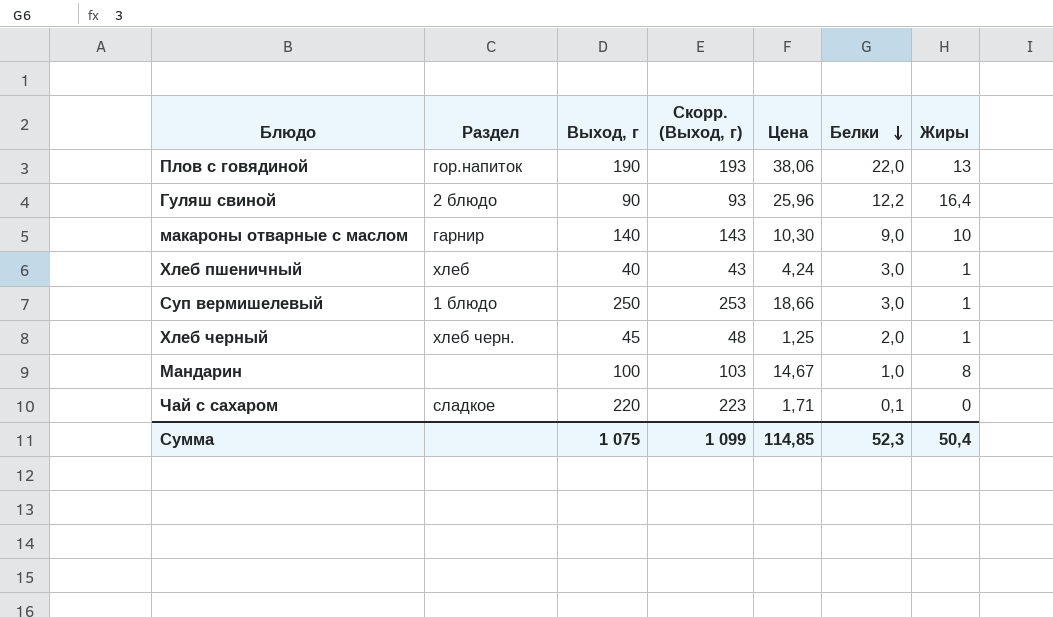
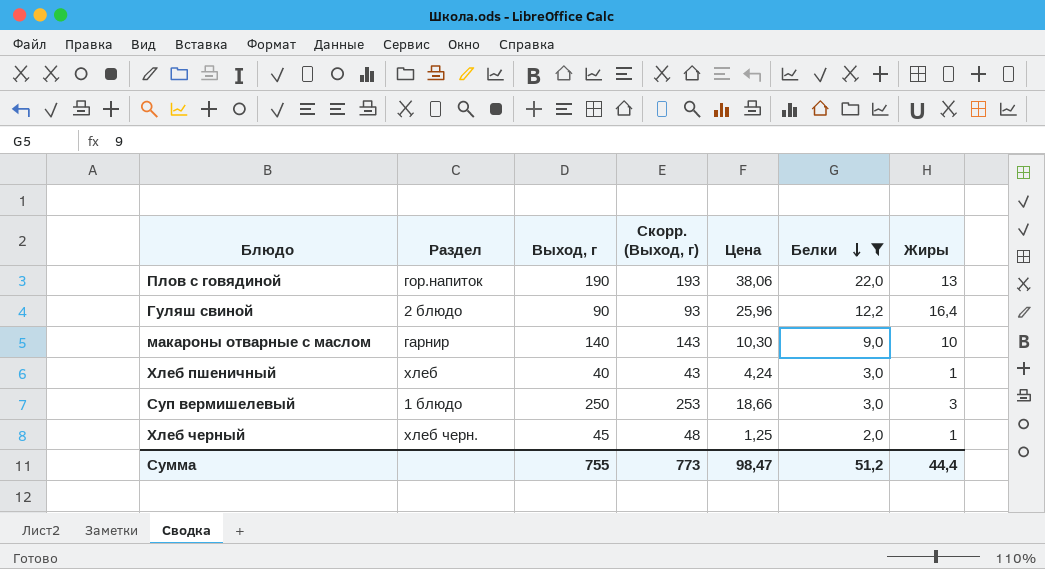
filter: none -> Белки >= 2,0
Суп вермишелевый | Жиры: 1 -> 3
Сумма | Выход, г: 1 075 -> 755
Сумма | Скорр. (Выход, г): 1 099 -> 773
Сумма | Цена: 114,85 -> 98,47
Сумма | Белки: 52,3 -> 51,2
Сумма | Жиры: 50,4 -> 44,4

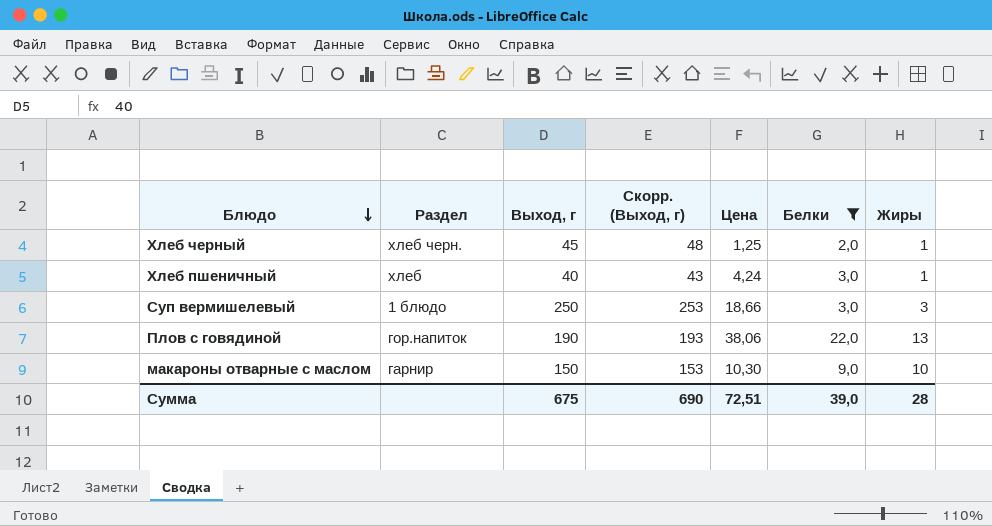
row order: Белки descending -> Блюдо descending
row Гуляш свиной: 2 блюдо | 90 | 93 | 25,96 | 12,2 | 16,4 -> none
макароны отварные с маслом | Выход, г: 140 -> 150
макароны отварные с маслом | Скорр. (Выход, г): 143 -> 153
Сумма | Выход, г: 755 -> 675
Сумма | Скорр. (Выход, г): 773 -> 690
Сумма | Цена: 98,47 -> 72,51
Сумма | Белки: 51,2 -> 39,0
Сумма | Жиры: 44,4 -> 28

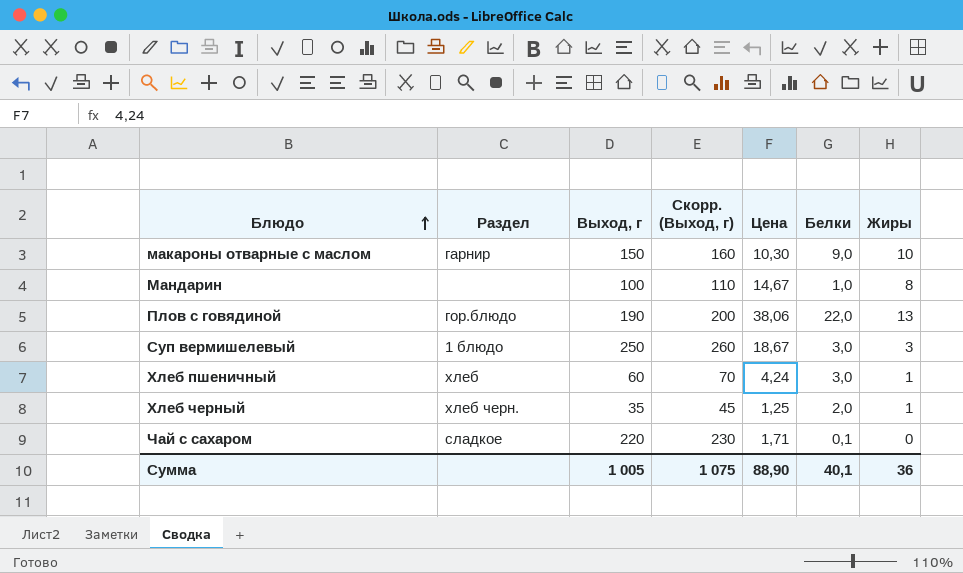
filter: Белки >= 2,0 -> none
row order: Блюдо descending -> Блюдо ascending
column Скорр. (Выход, г) | formula: [Выход, г] + 3 -> [Выход, г] + 10
Плов с говядиной | Раздел: гор.напиток -> гор.блюдо
Суп вермишелевый | Цена: 18,66 -> 18,67
Хлеб пшеничный | Выход, г: 40 -> 60
Хлеб черный | Выход, г: 45 -> 35
Сумма | Выход, г: 675 -> 1 005
Сумма | Скорр. (Выход, г): 690 -> 1 075
Сумма | Цена: 72,51 -> 88,90
Сумма | Белки: 39,0 -> 40,1
Сумма | Жиры: 28 -> 36

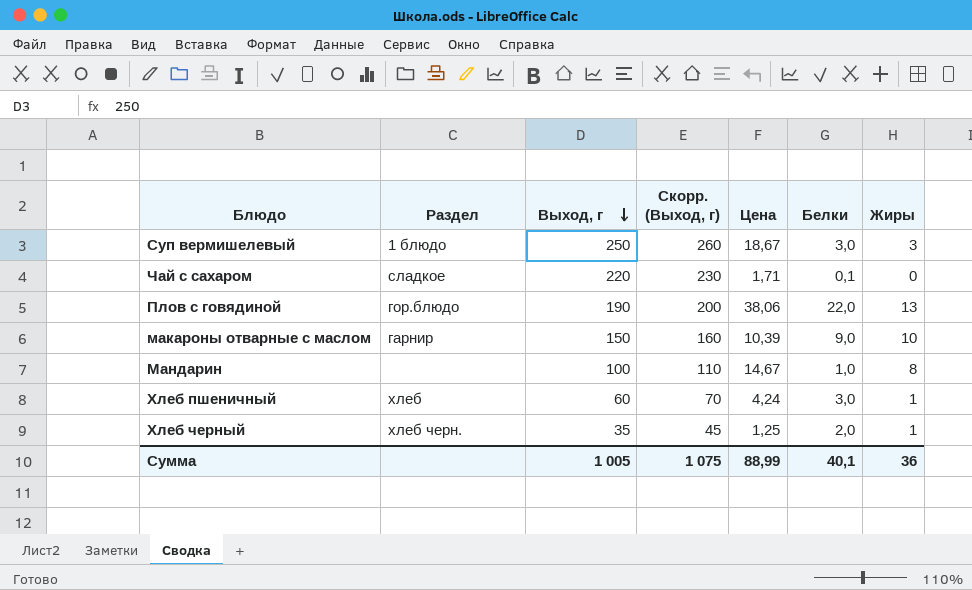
row order: Блюдо ascending -> Выход, г descending
макароны отварные с маслом | Цена: 10,30 -> 10,39
Сумма | Цена: 88,90 -> 88,99

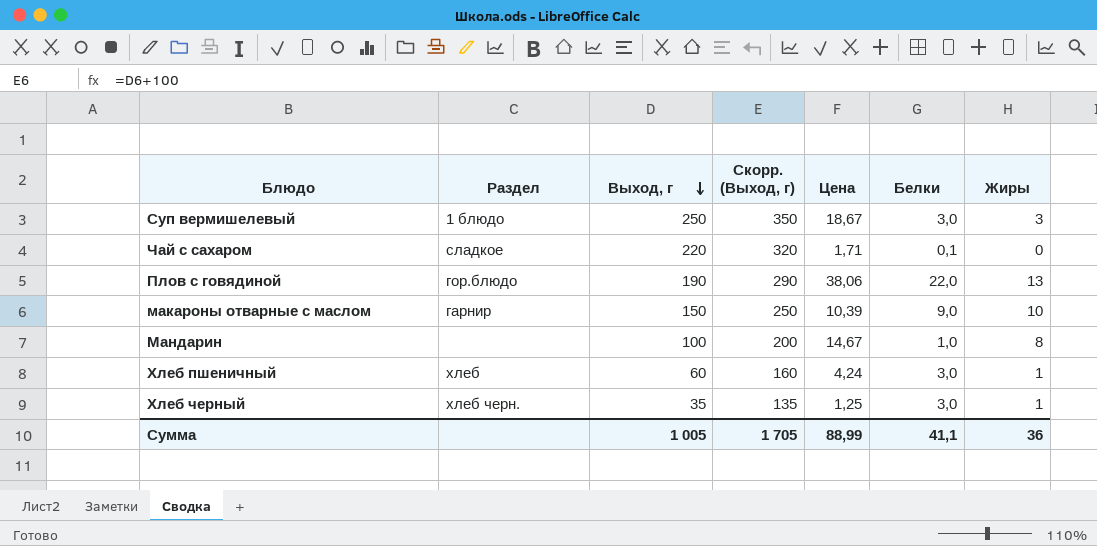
column Скорр. (Выход, г) | formula: [Выход, г] + 10 -> [Выход, г] + 100
Хлеб черный | Белки: 2,0 -> 3,0
Сумма | Скорр. (Выход, г): 1 075 -> 1 705
Сумма | Белки: 40,1 -> 41,1

